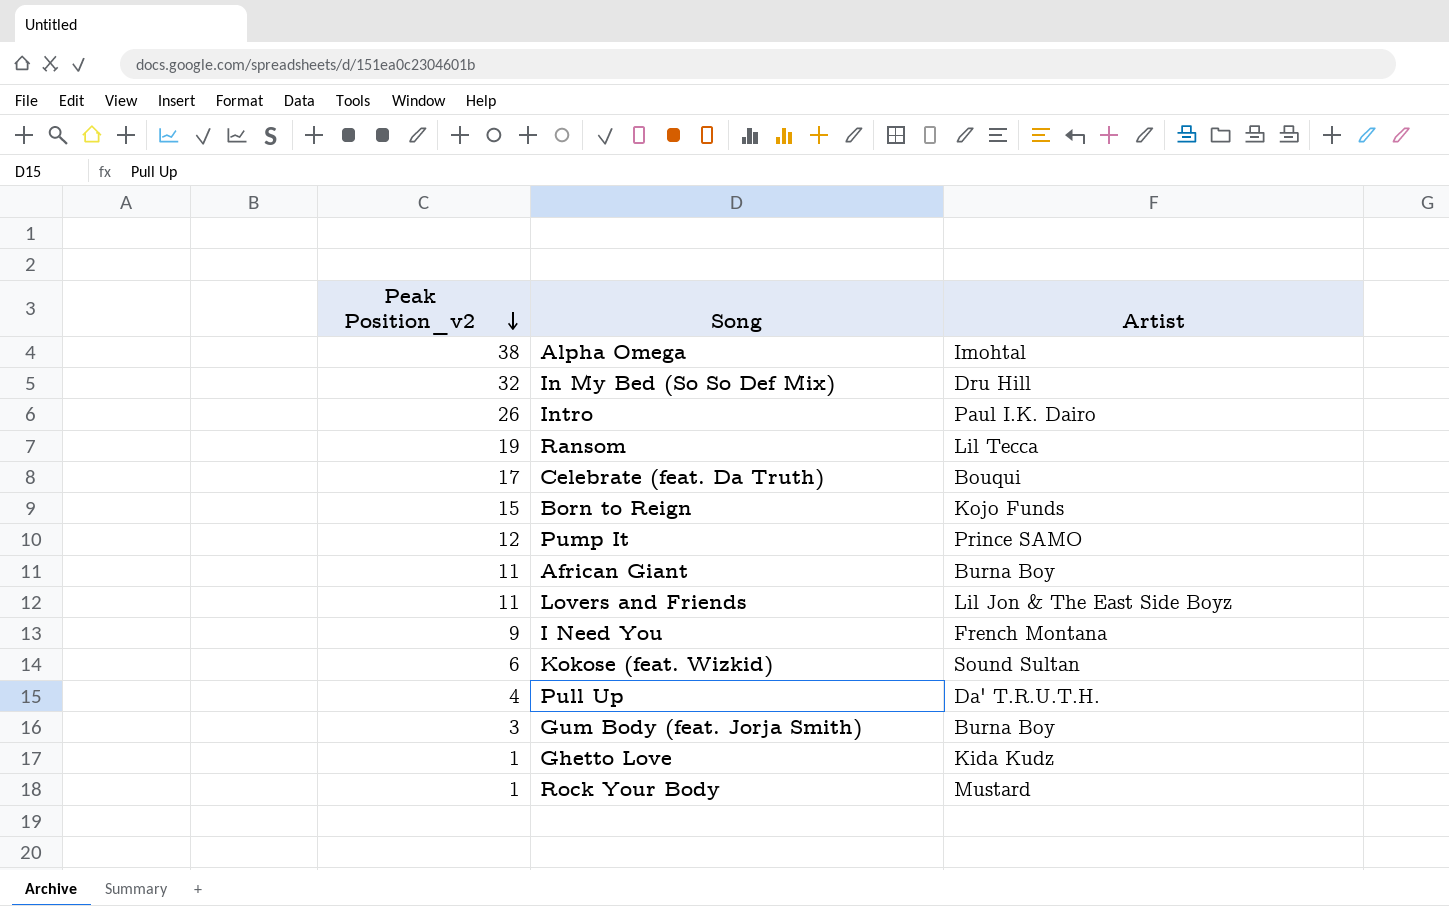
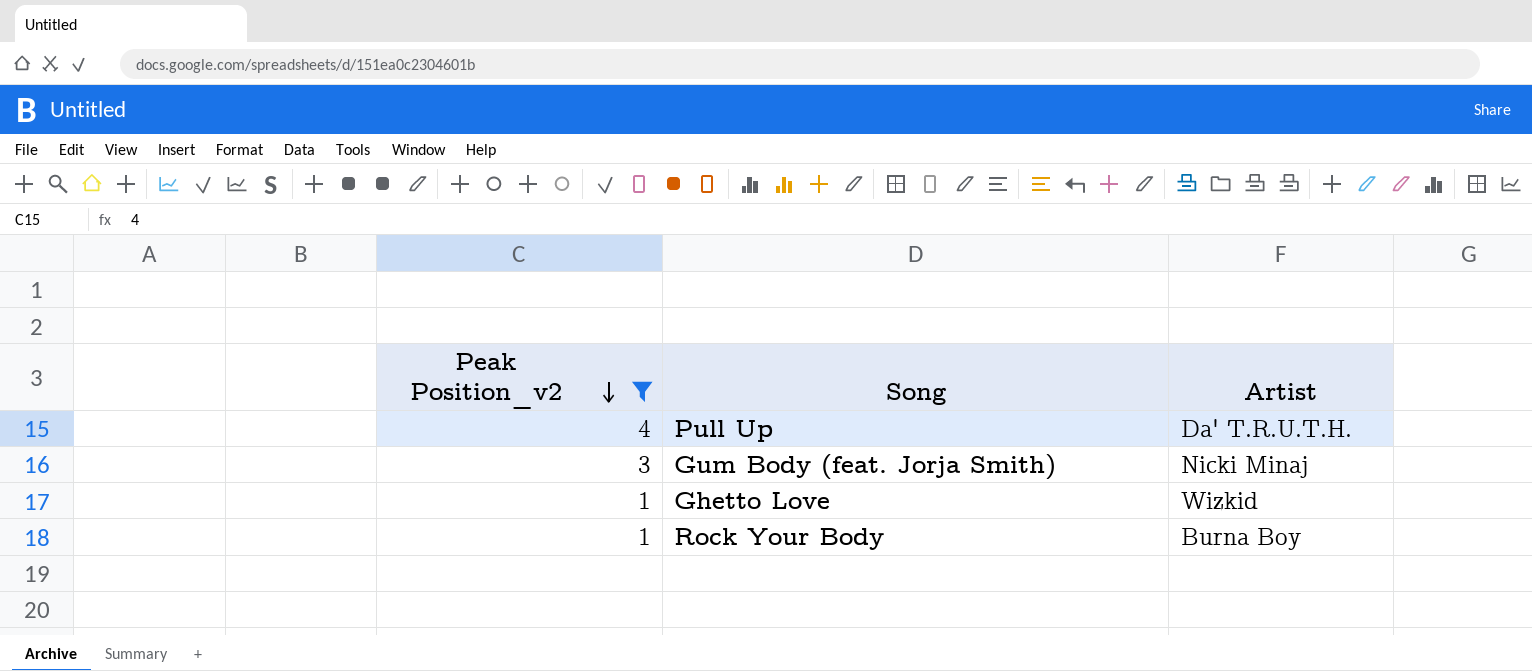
filter: none -> Peak Position_v2 <= 4
Gum Body (feat. Jorja Smith) | Artist: Burna Boy -> Nicki Minaj
Ghetto Love | Artist: Kida Kudz -> Wizkid
Rock Your Body | Artist: Mustard -> Burna Boy

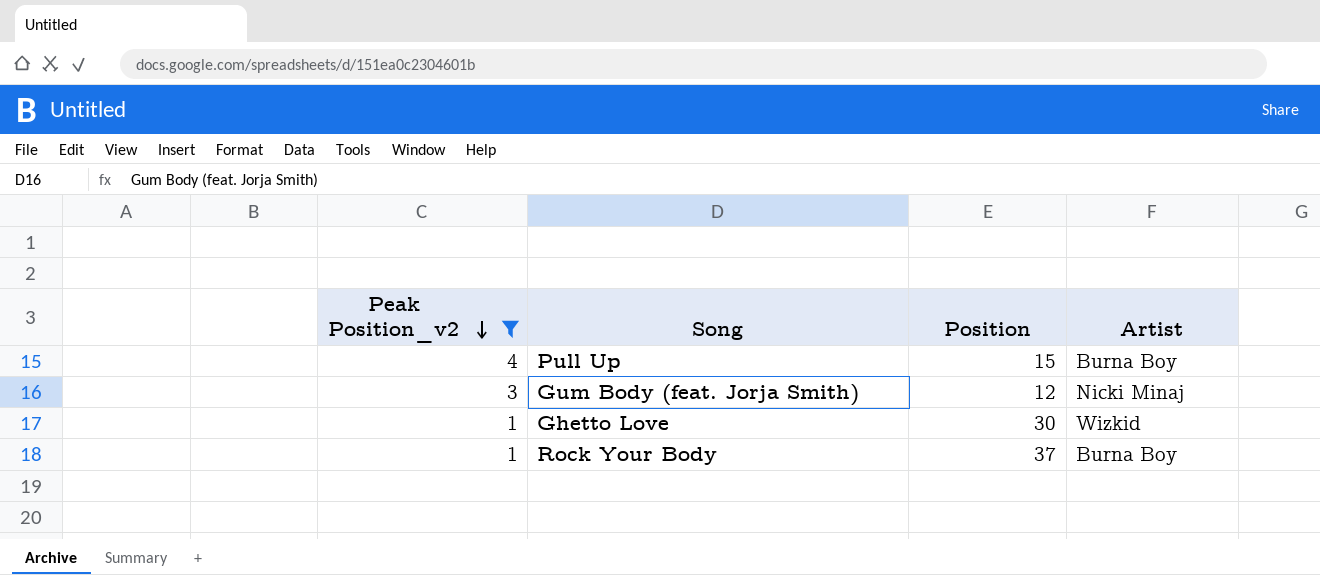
column Position | position: none -> 3
Pull Up | Artist: Da' T.R.U.T.H. -> Burna Boy

